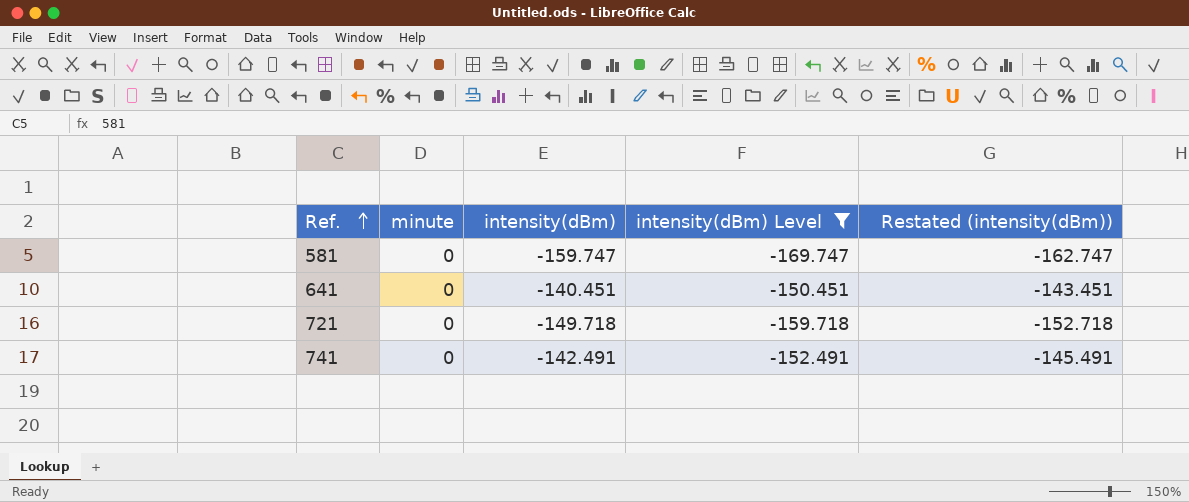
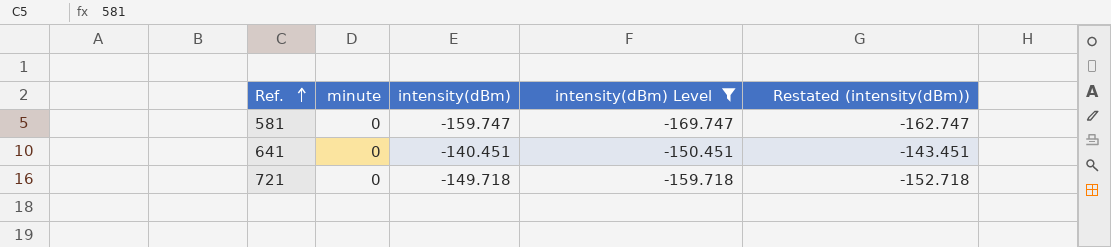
row 741: 0 | -142.491 | -152.491 | -145.491 -> none

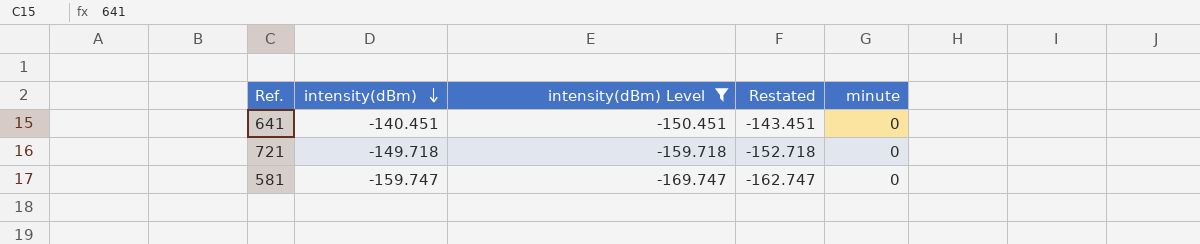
row order: Ref. ascending -> intensity(dBm) descending
column name: Restated (intensity(dBm)) -> Restated
column minute | position: 2 -> 5

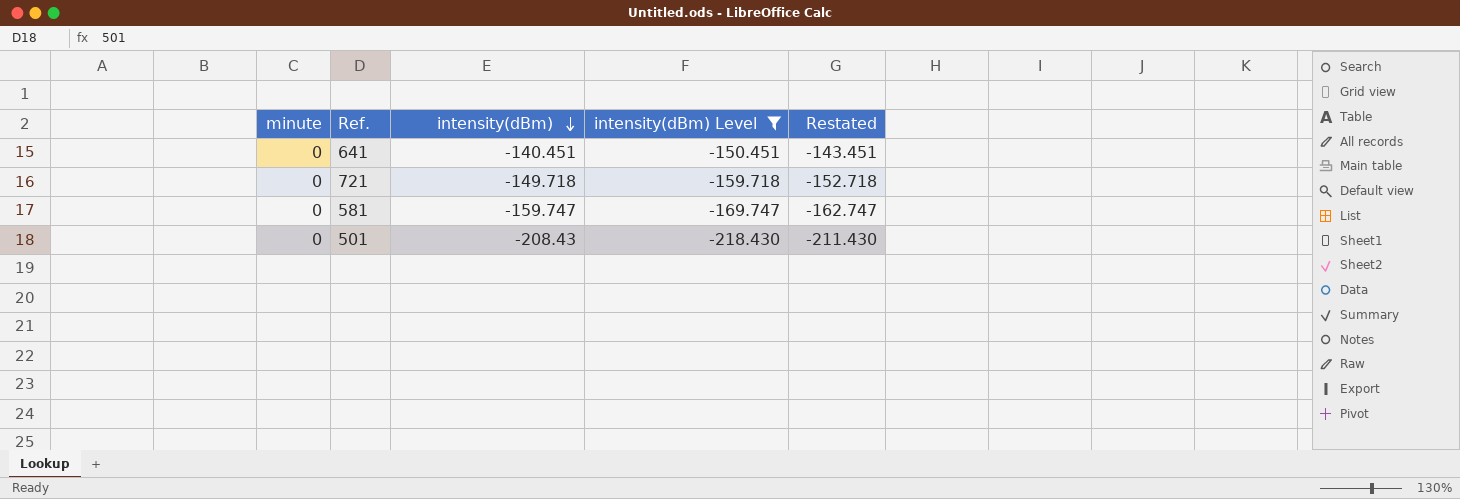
column minute | position: 5 -> 1
row 501: none -> 0 | -208.43 | -218.430 | -211.430

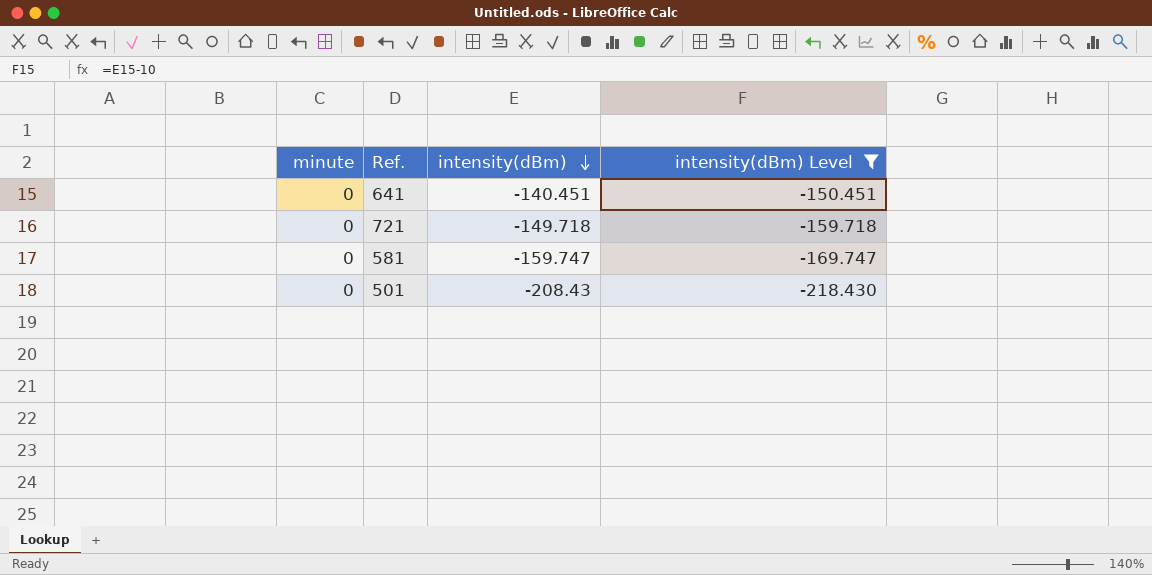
column Restated | formula: [intensity(dBm)] - 3 -> none

